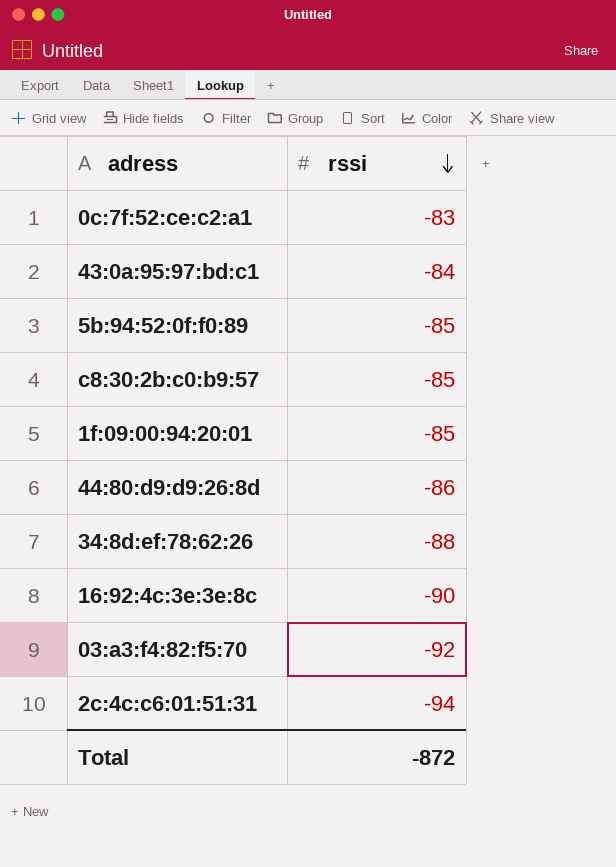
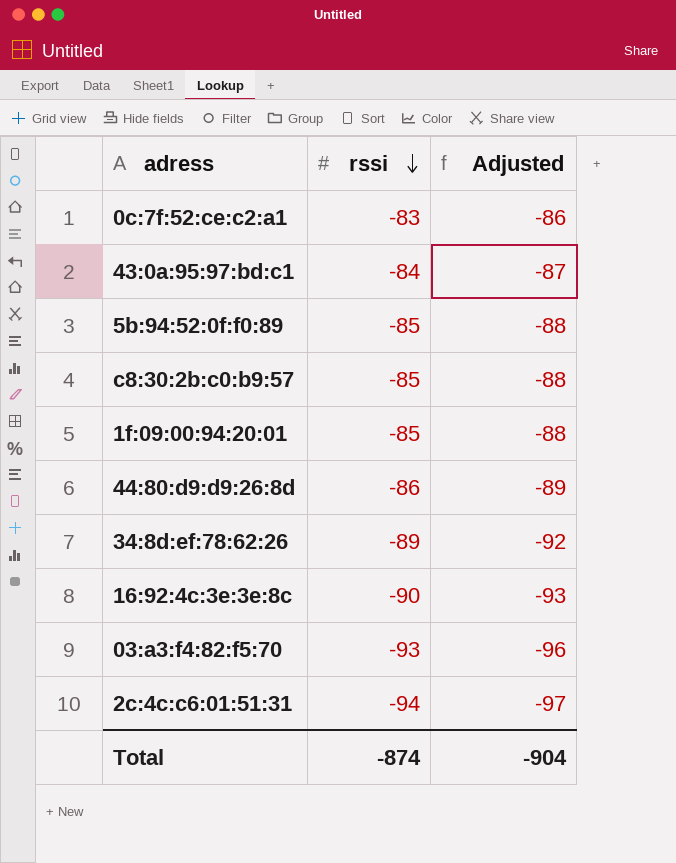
column Adjusted | formula: none -> [rssi] - 3
34:8d:ef:78:62:26 | rssi: -88 -> -89
03:a3:f4:82:f5:70 | rssi: -92 -> -93
Total | rssi: -872 -> -874

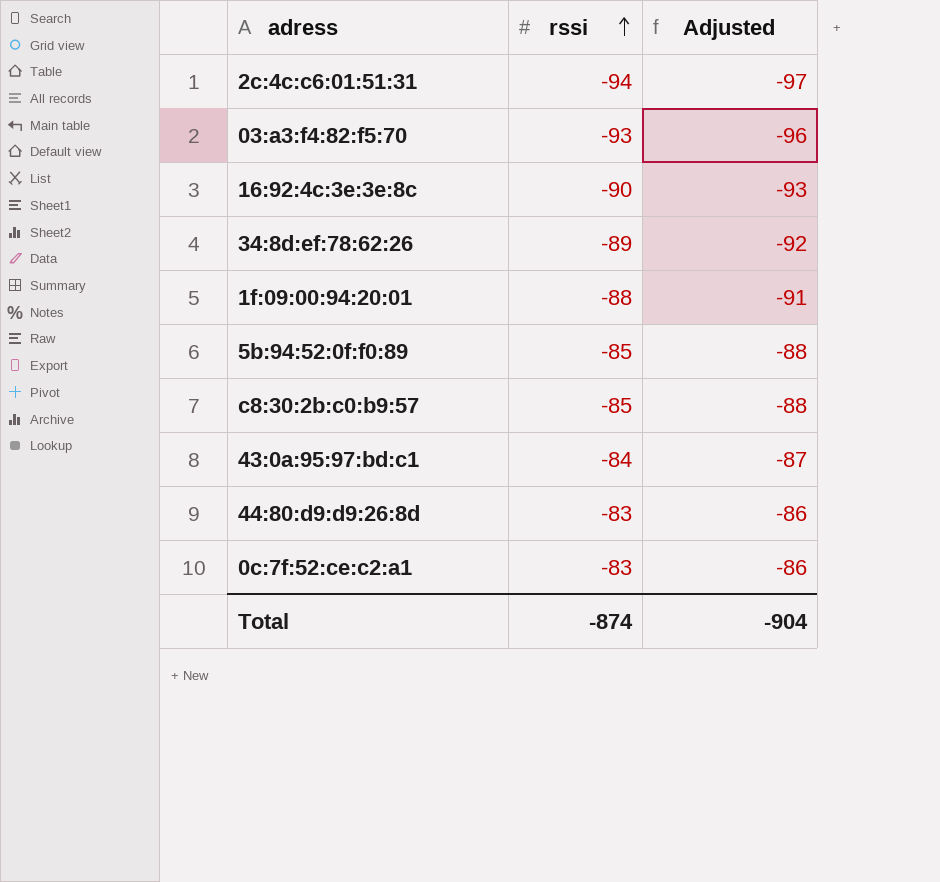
row order: rssi descending -> rssi ascending
1f:09:00:94:20:01 | rssi: -85 -> -88
1f:09:00:94:20:01 | Adjusted: -88 -> -91
44:80:d9:d9:26:8d | rssi: -86 -> -83
44:80:d9:d9:26:8d | Adjusted: -89 -> -86

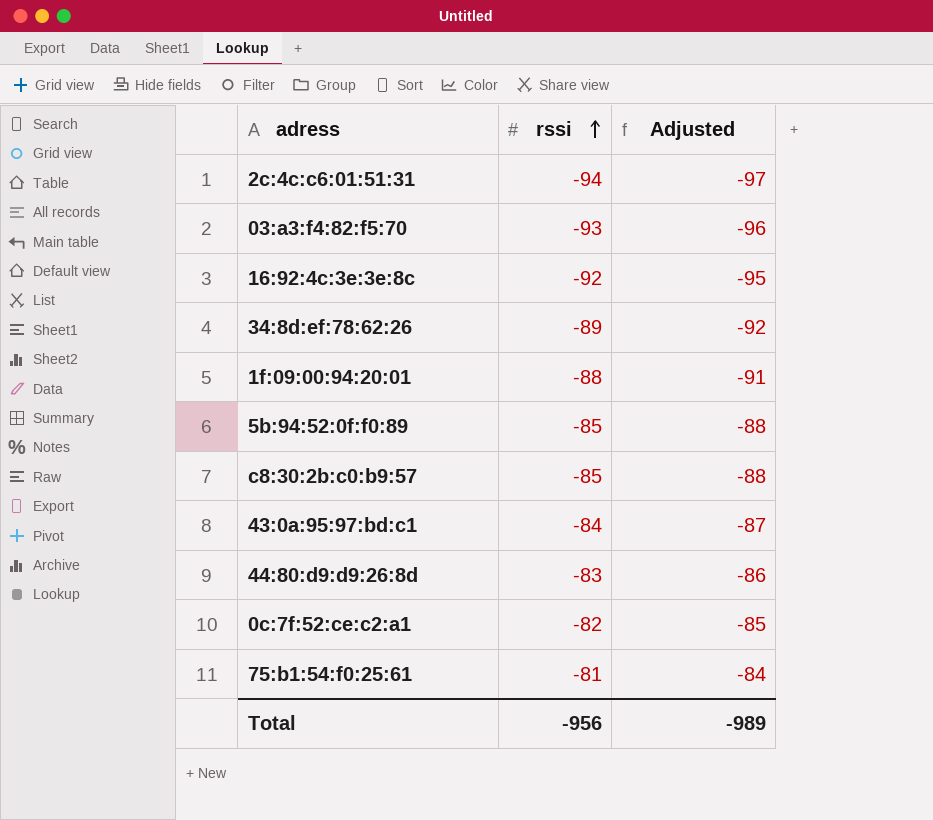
16:92:4c:3e:3e:8c | rssi: -90 -> -92
16:92:4c:3e:3e:8c | Adjusted: -93 -> -95
0c:7f:52:ce:c2:a1 | rssi: -83 -> -82
0c:7f:52:ce:c2:a1 | Adjusted: -86 -> -85
row 75:b1:54:f0:25:61: none -> -81 | -84
Total | rssi: -874 -> -956
Total | Adjusted: -904 -> -989

